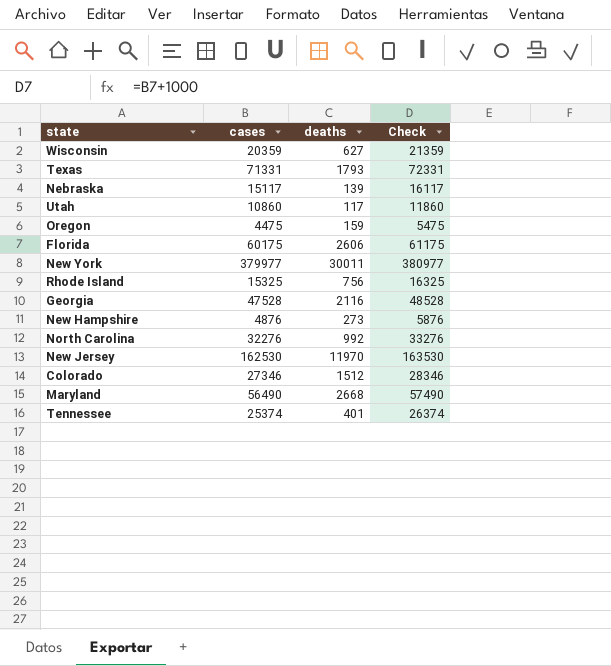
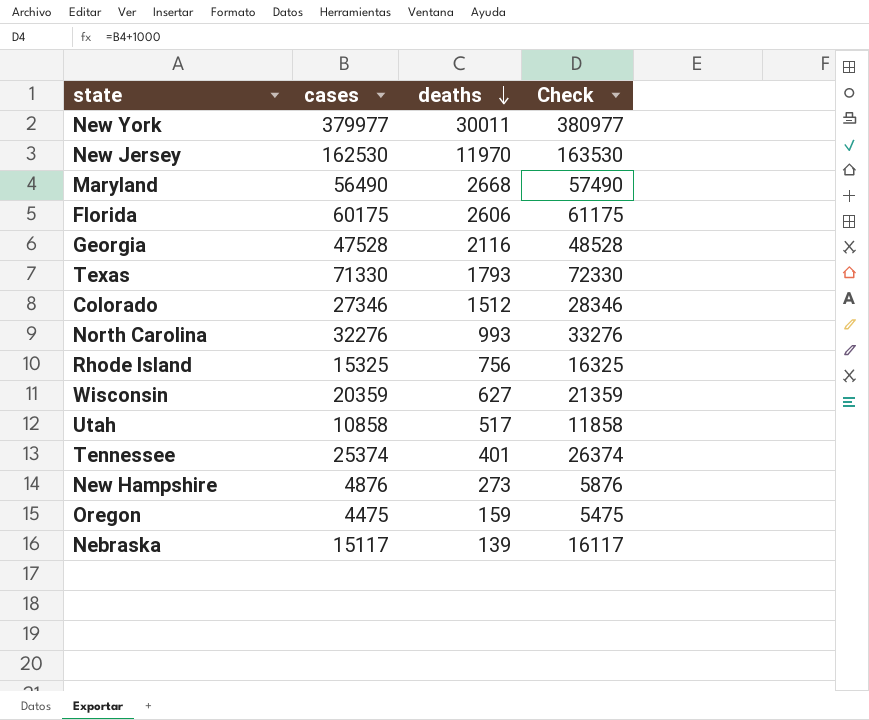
row order: none -> deaths descending
Texas | cases: 71331 -> 71330
Texas | Check: 72331 -> 72330
North Carolina | deaths: 992 -> 993
Utah | cases: 10860 -> 10858
Utah | deaths: 117 -> 517
Utah | Check: 11860 -> 11858

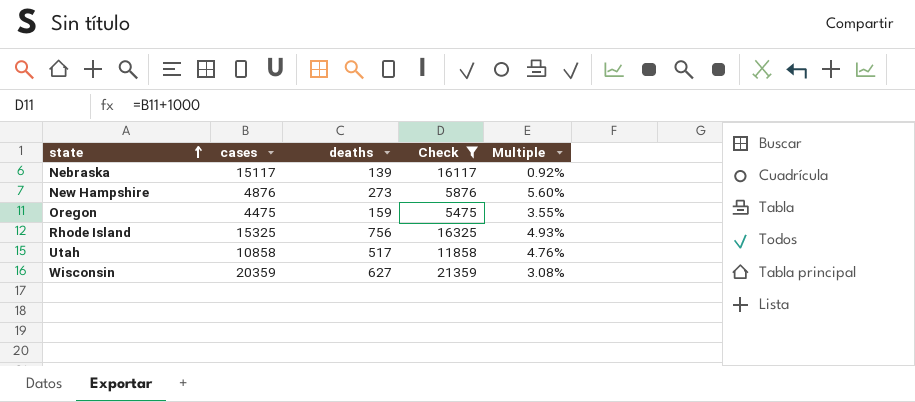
filter: none -> Check <= 21359
row order: deaths descending -> state ascending
column Multiple | formula: none -> [deaths] / [cases]

